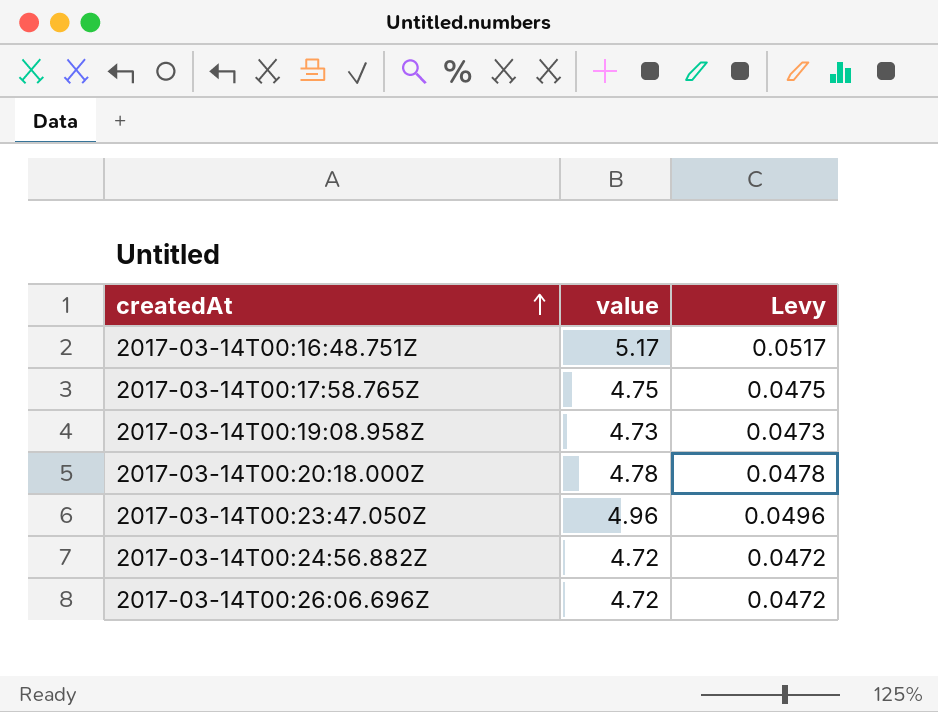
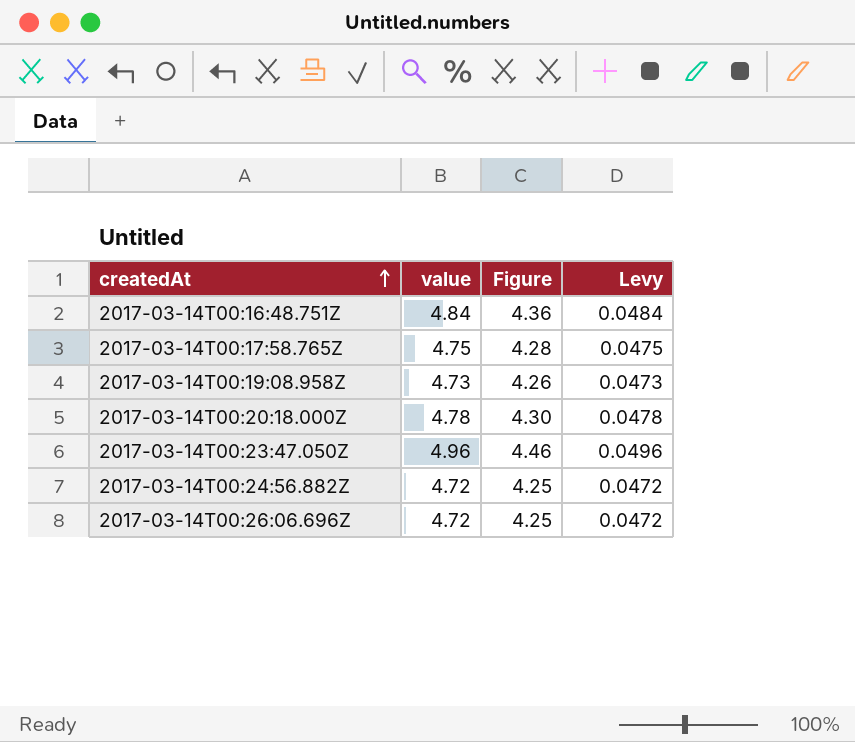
column Figure | formula: none -> [value] * 0.9
2017-03-14T00:16:48.751Z | value: 5.17 -> 4.84
2017-03-14T00:16:48.751Z | Levy: 0.0517 -> 0.0484

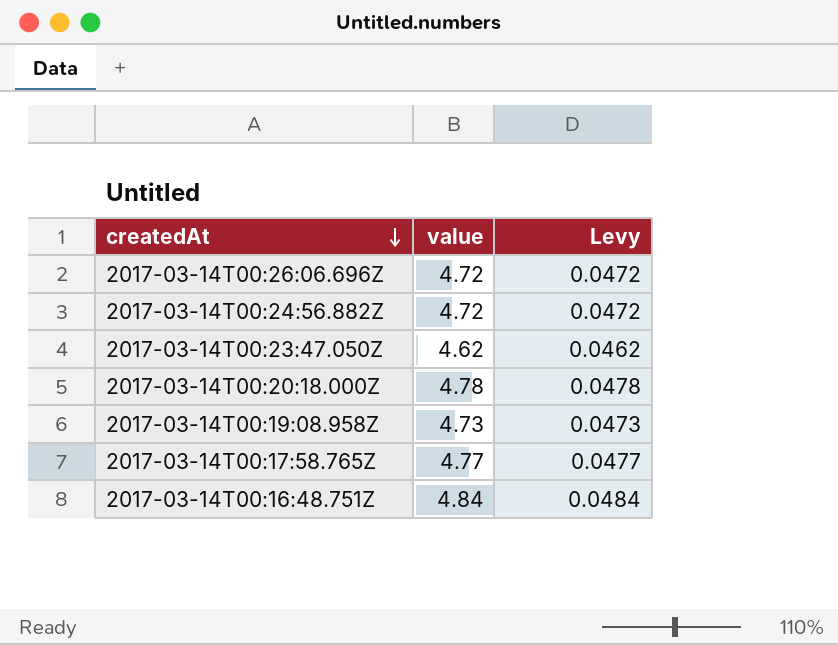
row order: createdAt ascending -> createdAt descending
column Figure | formula: [value] * 0.9 -> none
2017-03-14T00:23:47.050Z | value: 4.96 -> 4.62
2017-03-14T00:23:47.050Z | Levy: 0.0496 -> 0.0462
2017-03-14T00:17:58.765Z | value: 4.75 -> 4.77
2017-03-14T00:17:58.765Z | Levy: 0.0475 -> 0.0477

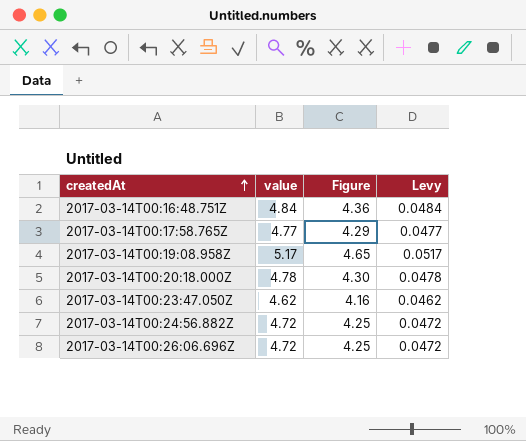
row order: createdAt descending -> createdAt ascending
column Figure | formula: none -> [value] * 0.9
2017-03-14T00:19:08.958Z | value: 4.73 -> 5.17
2017-03-14T00:19:08.958Z | Levy: 0.0473 -> 0.0517

